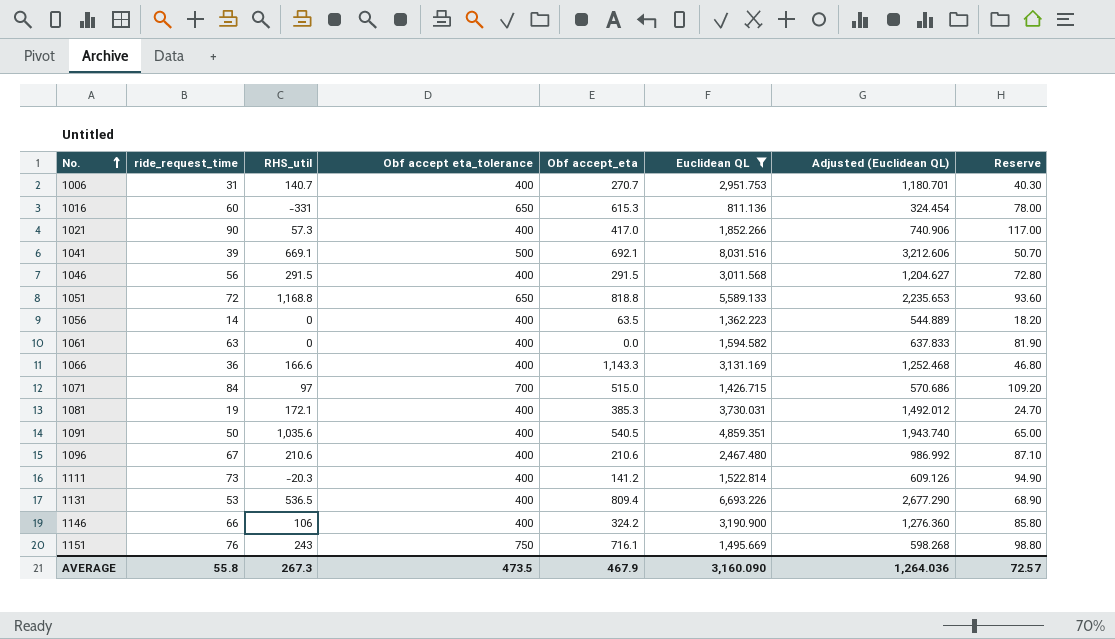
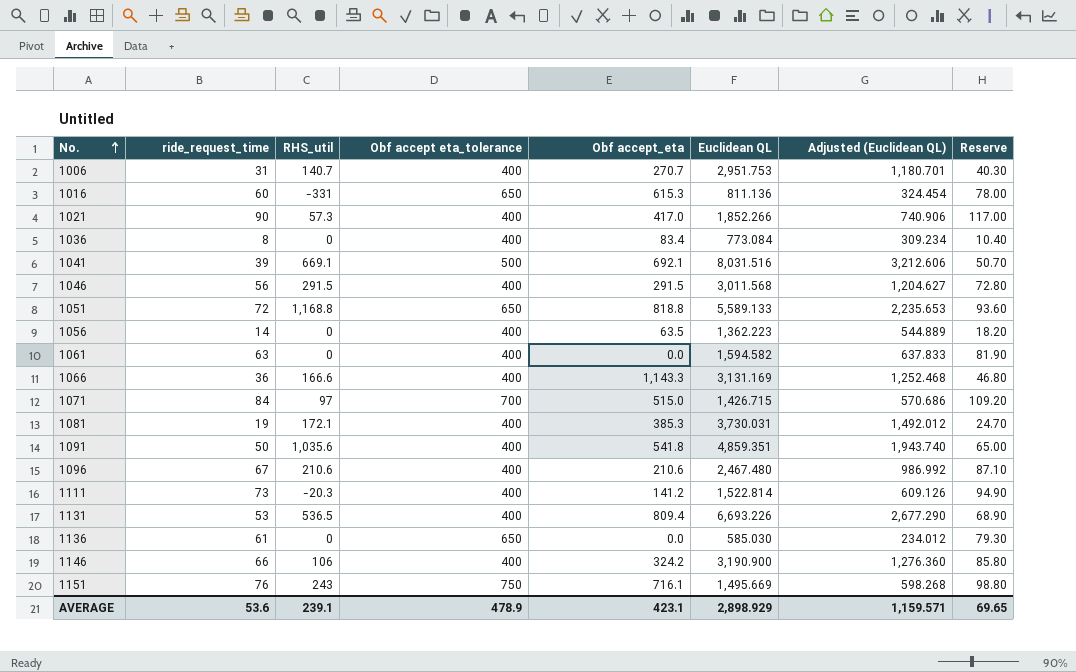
filter: Euclidean QL >= 811.136 -> none
1091 | Obf accept_eta: 540.5 -> 541.8
AVERAGE | ride_request_time: 55.8 -> 53.6
AVERAGE | RHS_util: 267.3 -> 239.1
AVERAGE | Obf accept eta_tolerance: 473.5 -> 478.9
AVERAGE | Obf accept_eta: 467.9 -> 423.1
AVERAGE | Euclidean QL: 3,160.090 -> 2,898.929
AVERAGE | Adjusted (Euclidean QL): 1,264.036 -> 1,159.571
AVERAGE | Reserve: 72.57 -> 69.65

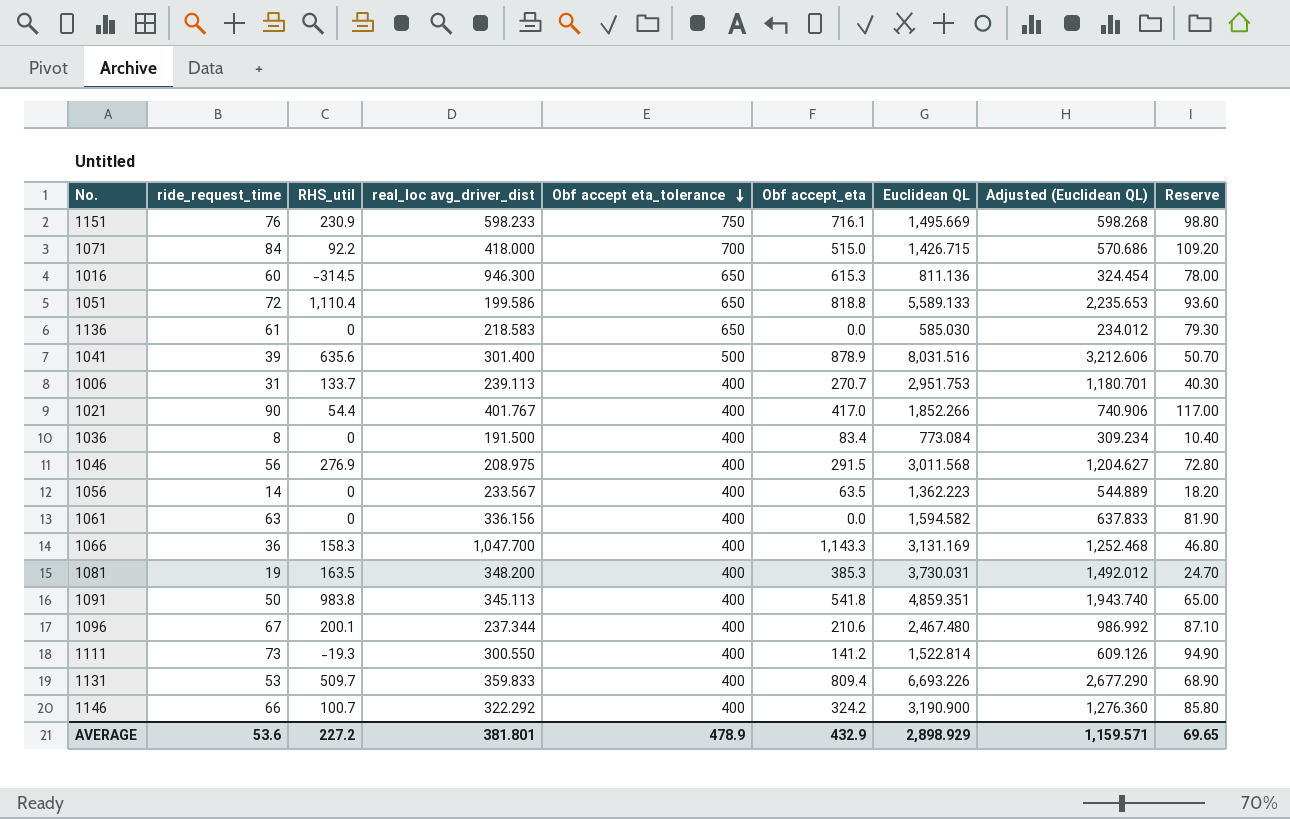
row order: No. ascending -> Obf accept eta_tolerance descending
column real_loc avg_driver_dist | position: none -> 4
1151 | RHS_util: 243 -> 230.9
1071 | RHS_util: 97 -> 92.2
1016 | RHS_util: -331 -> -314.5
1051 | RHS_util: 1,168.8 -> 1,110.4
1041 | RHS_util: 669.1 -> 635.6
1041 | Obf accept_eta: 692.1 -> 878.9
1006 | RHS_util: 140.7 -> 133.7
1021 | RHS_util: 57.3 -> 54.4
1046 | RHS_util: 291.5 -> 276.9
1066 | RHS_util: 166.6 -> 158.3
1081 | RHS_util: 172.1 -> 163.5
1091 | RHS_util: 1,035.6 -> 983.8
1096 | RHS_util: 210.6 -> 200.1
1111 | RHS_util: -20.3 -> -19.3
1131 | RHS_util: 536.5 -> 509.7
1146 | RHS_util: 106 -> 100.7
AVERAGE | RHS_util: 239.1 -> 227.2
AVERAGE | Obf accept_eta: 423.1 -> 432.9

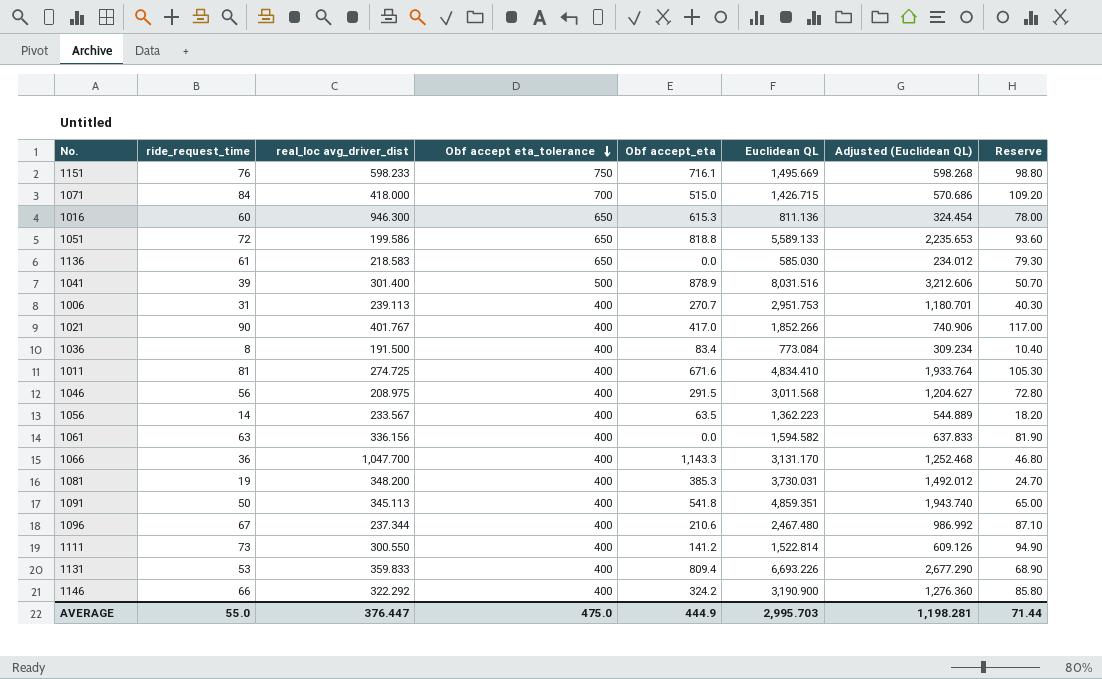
column RHS_util | position: 3 -> none
row 1011: none -> 81 | 274.725 | 400 | 671.6 | 4,834.410 | 1,933.764 | 105.30
1066 | Euclidean QL: 3,131.169 -> 3,131.170
AVERAGE | ride_request_time: 53.6 -> 55.0
AVERAGE | real_loc avg_driver_dist: 381.801 -> 376.447
AVERAGE | Obf accept eta_tolerance: 478.9 -> 475.0
AVERAGE | Obf accept_eta: 432.9 -> 444.9
AVERAGE | Euclidean QL: 2,898.929 -> 2,995.703
AVERAGE | Adjusted (Euclidean QL): 1,159.571 -> 1,198.281
AVERAGE | Reserve: 69.65 -> 71.44

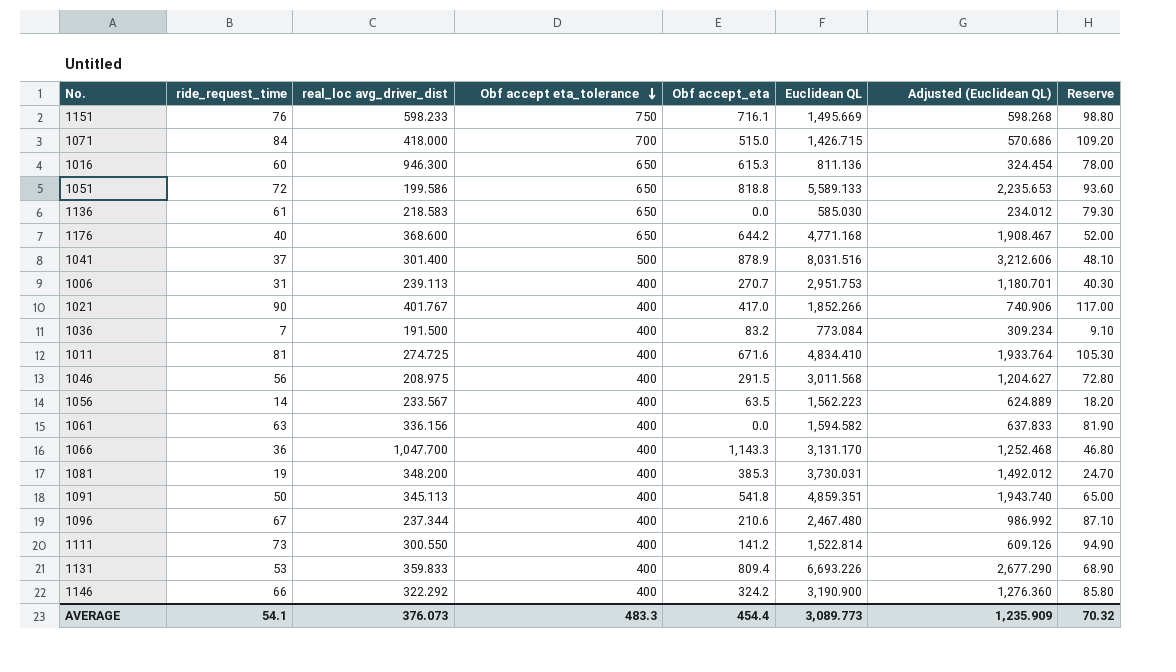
row 1176: none -> 40 | 368.600 | 650 | 644.2 | 4,771.168 | 1,908.467 | 52.00
1041 | ride_request_time: 39 -> 37
1041 | Reserve: 50.70 -> 48.10
1036 | ride_request_time: 8 -> 7
1036 | Obf accept_eta: 83.4 -> 83.2
1036 | Reserve: 10.40 -> 9.10
1056 | Euclidean QL: 1,362.223 -> 1,562.223
1056 | Adjusted (Euclidean QL): 544.889 -> 624.889
AVERAGE | ride_request_time: 55.0 -> 54.1
AVERAGE | real_loc avg_driver_dist: 376.447 -> 376.073
AVERAGE | Obf accept eta_tolerance: 475.0 -> 483.3
AVERAGE | Obf accept_eta: 444.9 -> 454.4
AVERAGE | Euclidean QL: 2,995.703 -> 3,089.773
AVERAGE | Adjusted (Euclidean QL): 1,198.281 -> 1,235.909
AVERAGE | Reserve: 71.44 -> 70.32

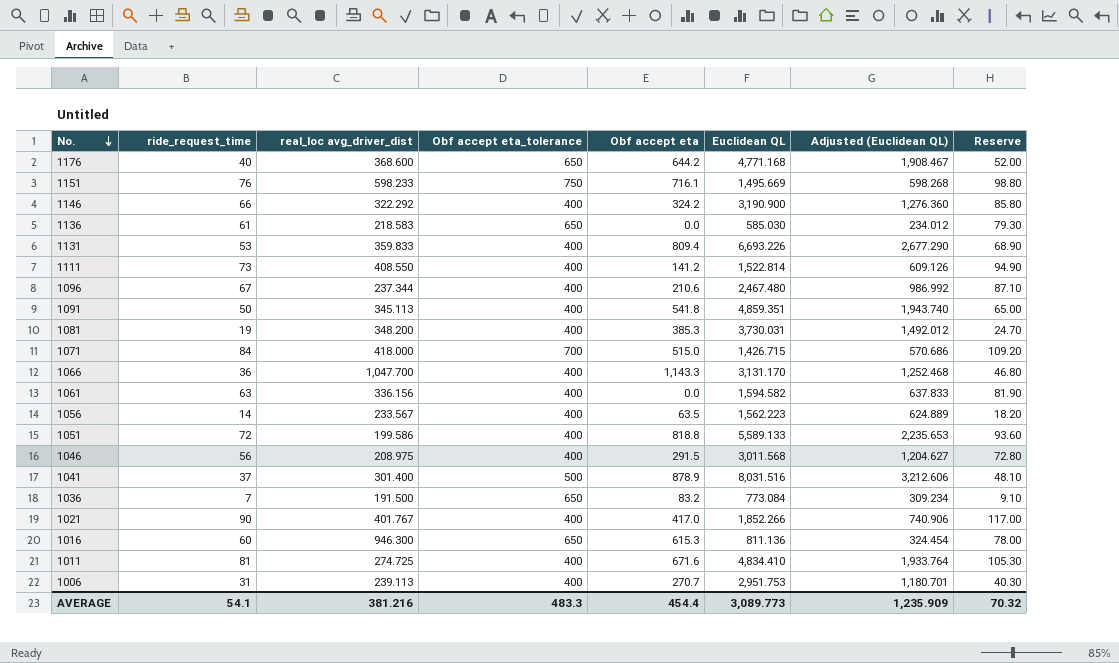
row order: Obf accept eta_tolerance descending -> No. descending
column name: Obf accept_eta -> Obf accept eta
1111 | real_loc avg_driver_dist: 300.550 -> 408.550
1051 | Obf accept eta_tolerance: 650 -> 400
1036 | Obf accept eta_tolerance: 400 -> 650
AVERAGE | real_loc avg_driver_dist: 376.073 -> 381.216

